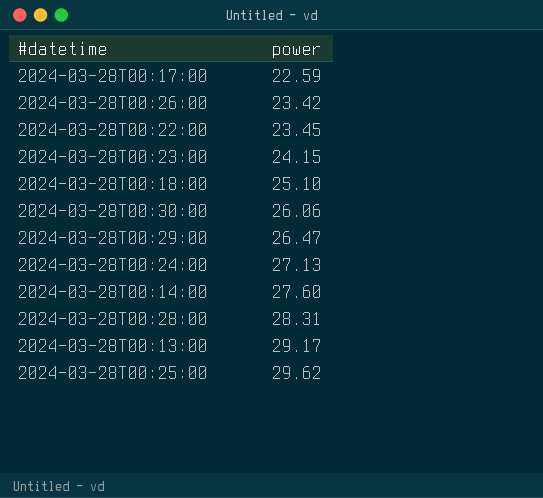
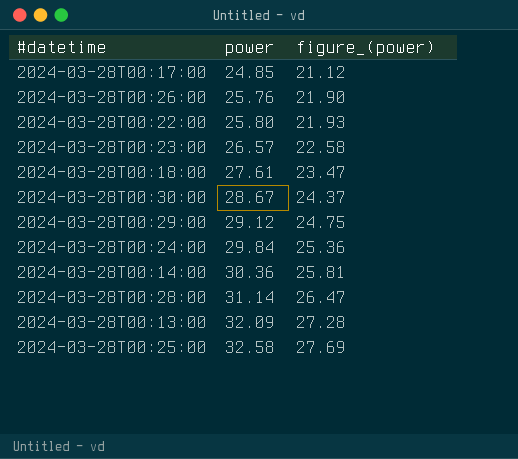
column figure_(power) | formula: none -> [power] * 0.85
2024-03-28T00:17:00 | power: 22.59 -> 24.85
2024-03-28T00:26:00 | power: 23.42 -> 25.76
2024-03-28T00:22:00 | power: 23.45 -> 25.80
2024-03-28T00:23:00 | power: 24.15 -> 26.57
2024-03-28T00:18:00 | power: 25.10 -> 27.61
2024-03-28T00:30:00 | power: 26.06 -> 28.67
2024-03-28T00:29:00 | power: 26.47 -> 29.12
2024-03-28T00:24:00 | power: 27.13 -> 29.84
2024-03-28T00:14:00 | power: 27.60 -> 30.36
2024-03-28T00:28:00 | power: 28.31 -> 31.14
2024-03-28T00:13:00 | power: 29.17 -> 32.09
2024-03-28T00:25:00 | power: 29.62 -> 32.58

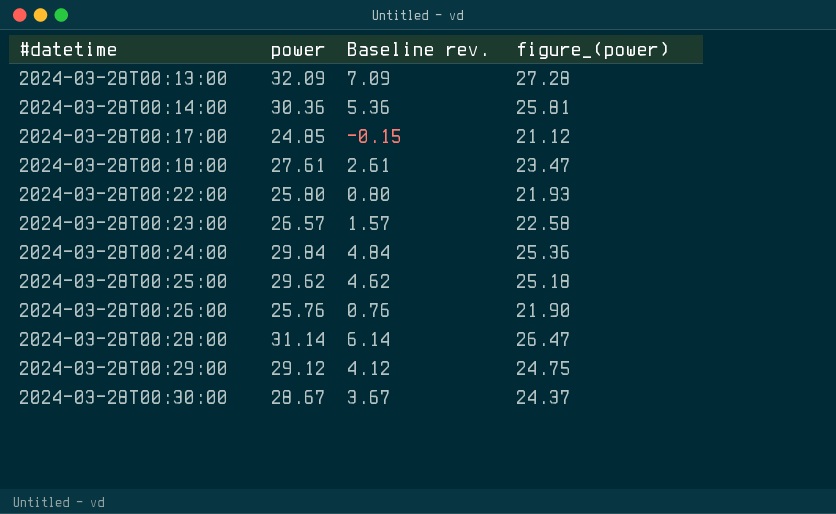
row order: power ascending -> #datetime ascending
column Baseline rev. | formula: none -> [power] - 25
2024-03-28T00:25:00 | power: 32.58 -> 29.62
2024-03-28T00:25:00 | figure_(power): 27.69 -> 25.18

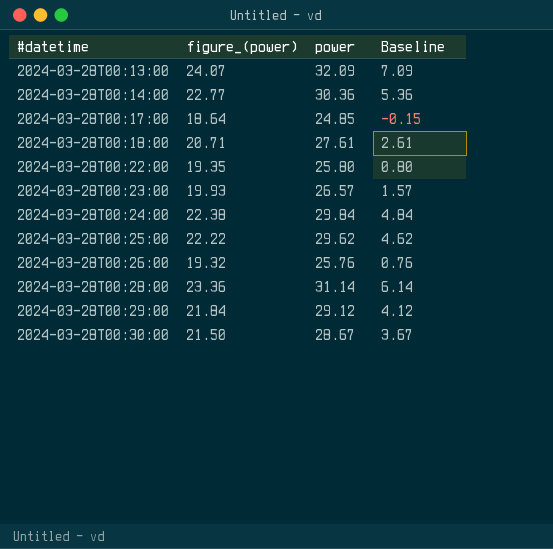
column figure_(power) | formula: [power] * 0.85 -> [power] * 0.75
column figure_(power) | position: 4 -> 2
column name: Baseline rev. -> Baseline

